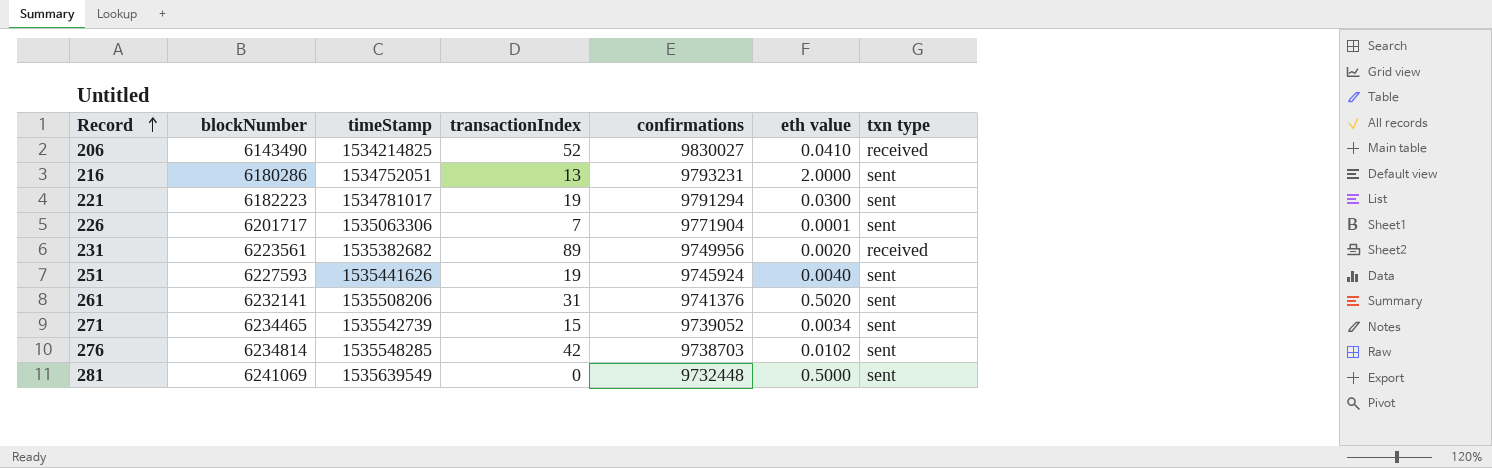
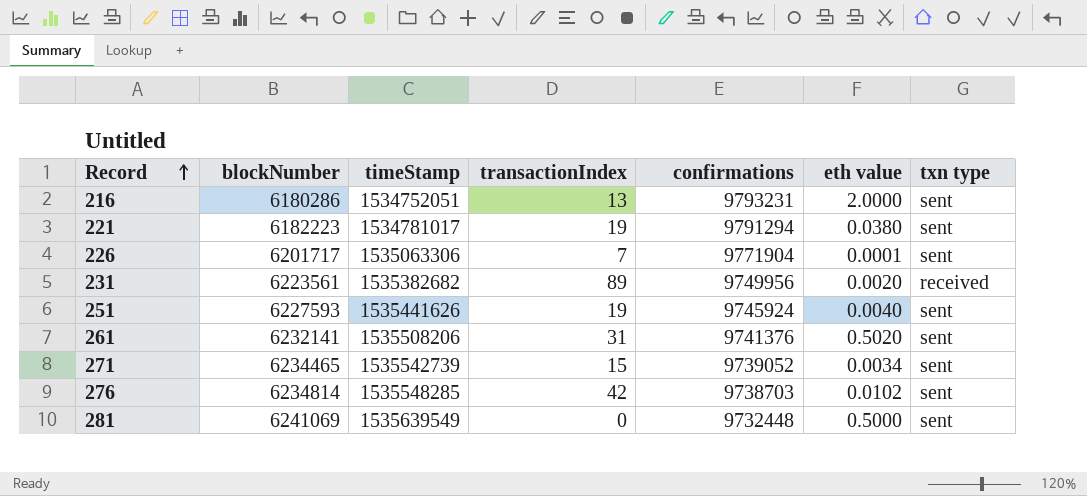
row 206: 6143490 | 1534214825 | 52 | 9830027 | 0.0410 | received -> none
221 | eth value: 0.0300 -> 0.0380

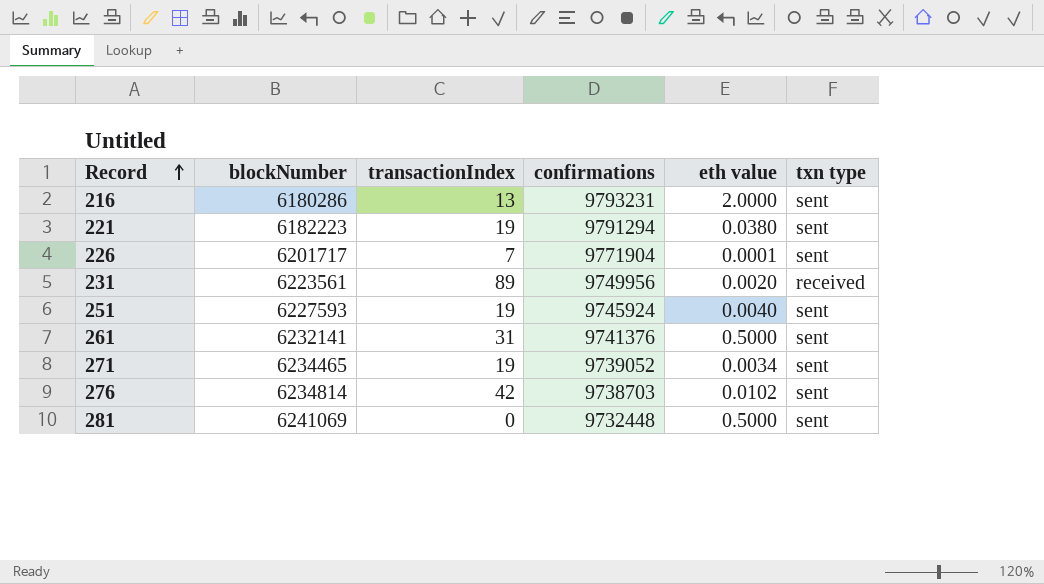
column timeStamp | position: 3 -> none
261 | eth value: 0.5020 -> 0.5000
271 | transactionIndex: 15 -> 19

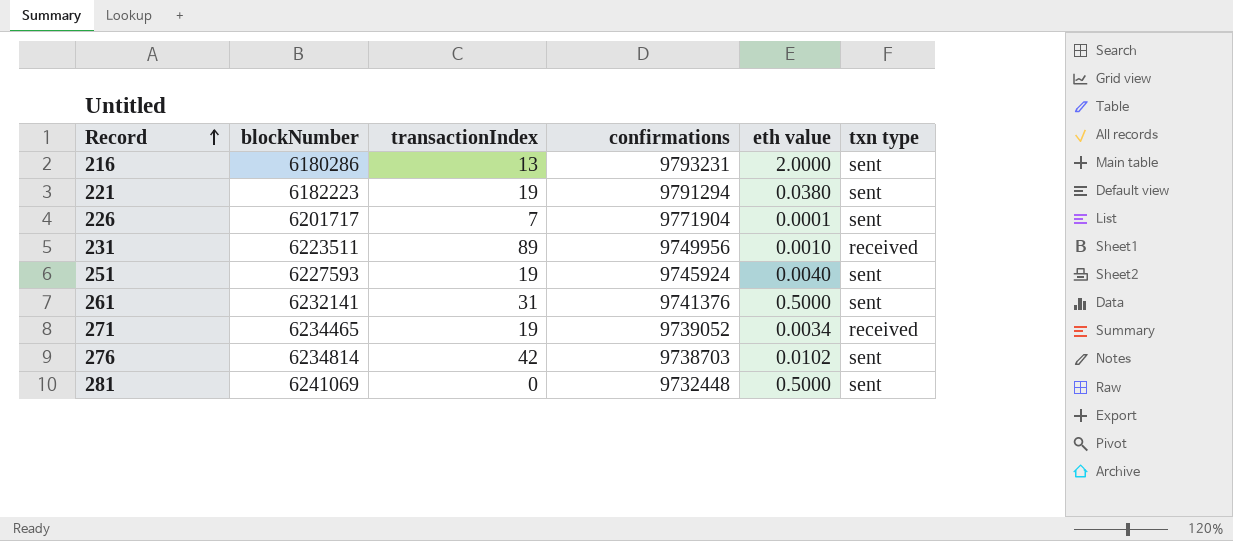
231 | blockNumber: 6223561 -> 6223511
231 | eth value: 0.0020 -> 0.0010
271 | txn type: sent -> received

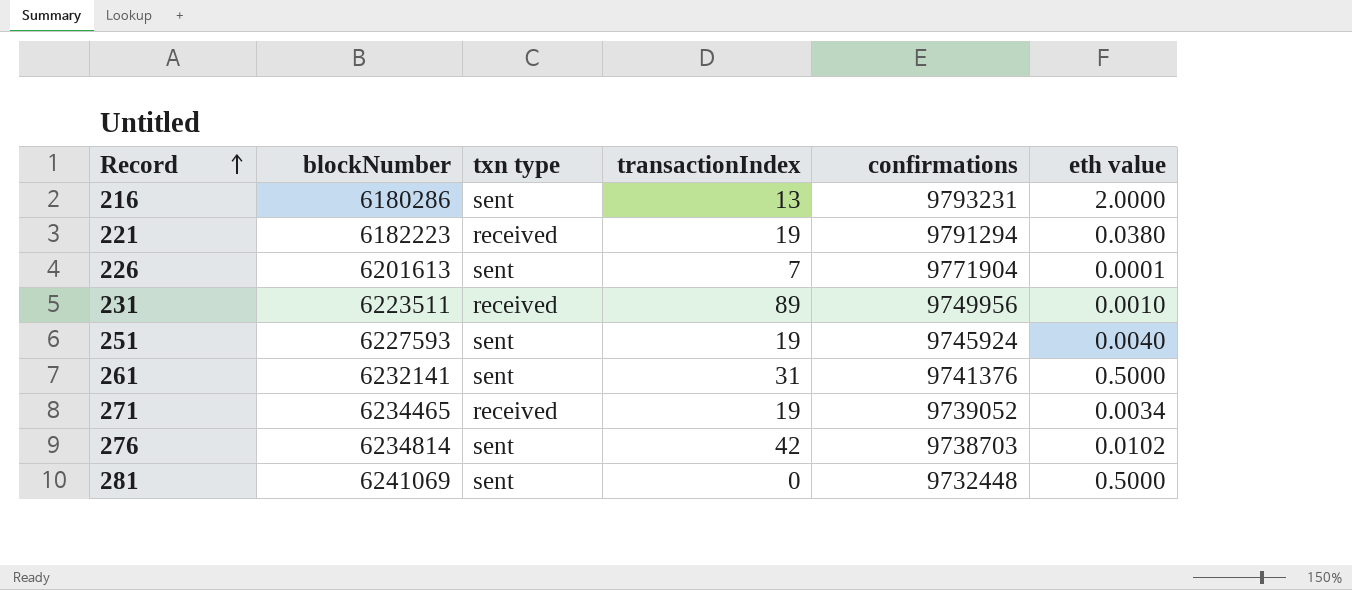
column txn type | position: 6 -> 3
221 | txn type: sent -> received
226 | blockNumber: 6201717 -> 6201613

